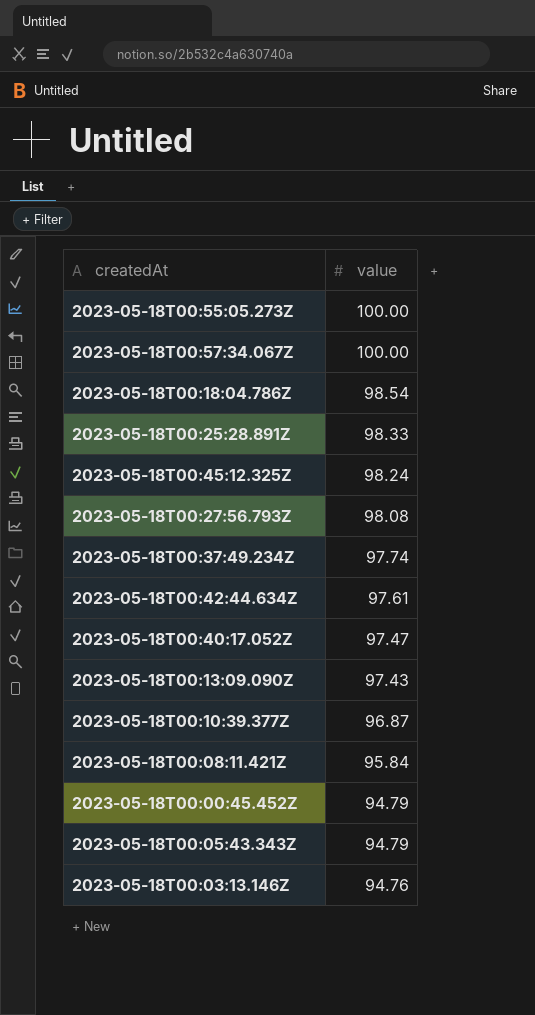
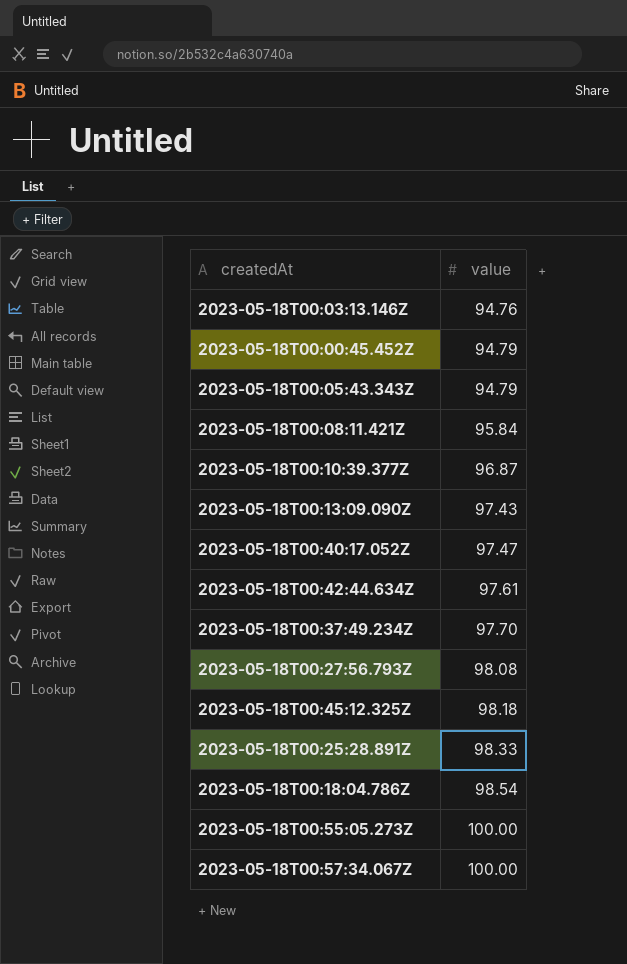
row order: value descending -> value ascending
2023-05-18T00:37:49.234Z | value: 97.74 -> 97.70
2023-05-18T00:45:12.325Z | value: 98.24 -> 98.18

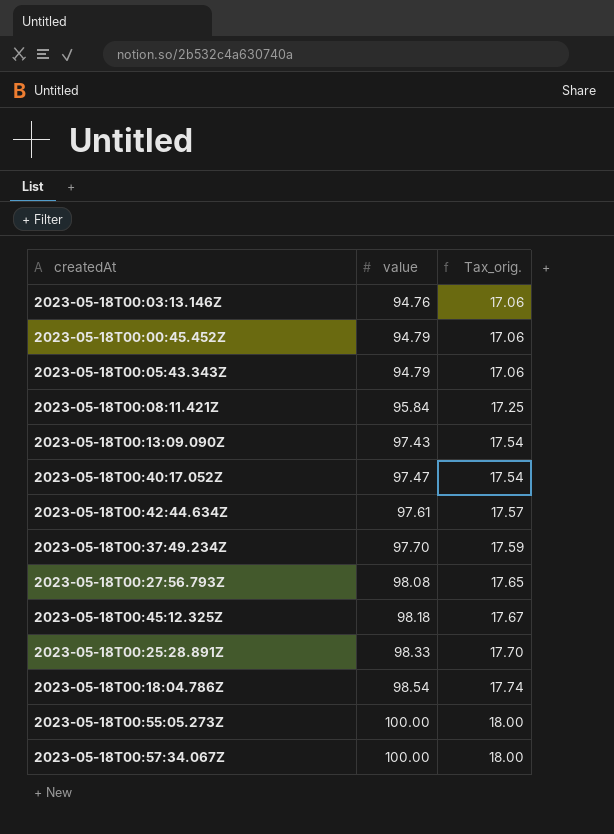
column Tax_orig. | formula: none -> [value] * 0.18
row 2023-05-18T00:10:39.377Z: 96.87 -> none

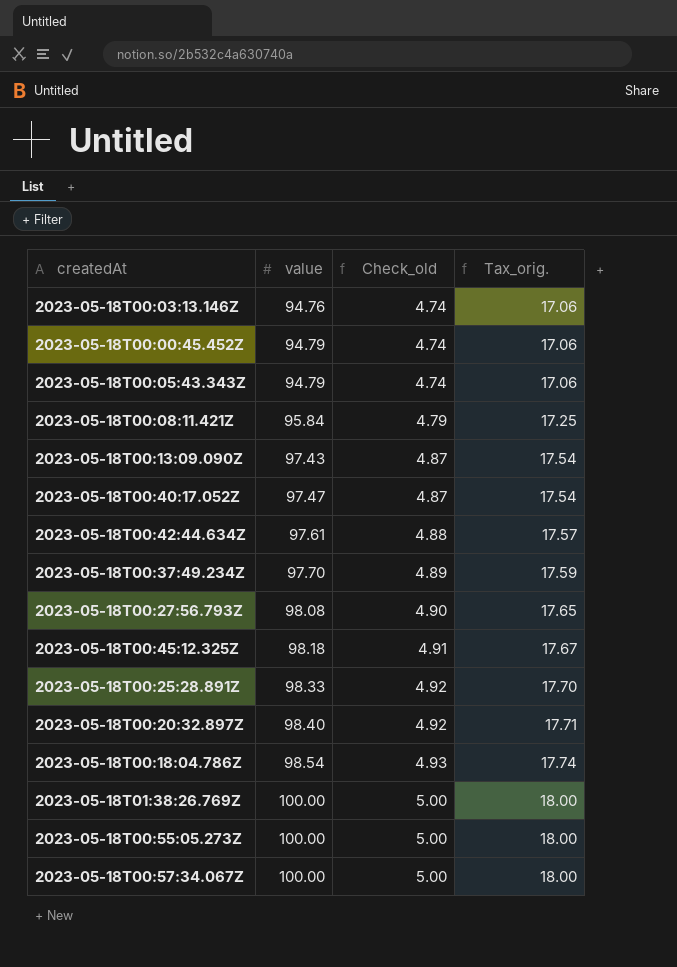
column Check_old | formula: none -> [value] * 0.05
row 2023-05-18T00:20:32.897Z: none -> 98.40 | 4.92 | 17.71
row 2023-05-18T01:38:26.769Z: none -> 100.00 | 5.00 | 18.00

